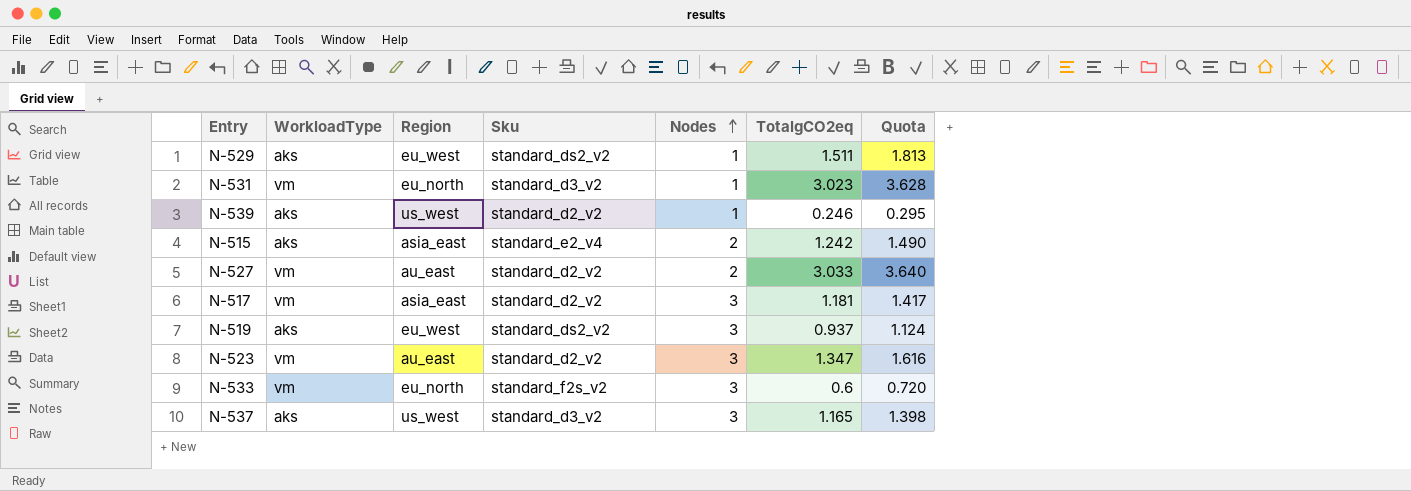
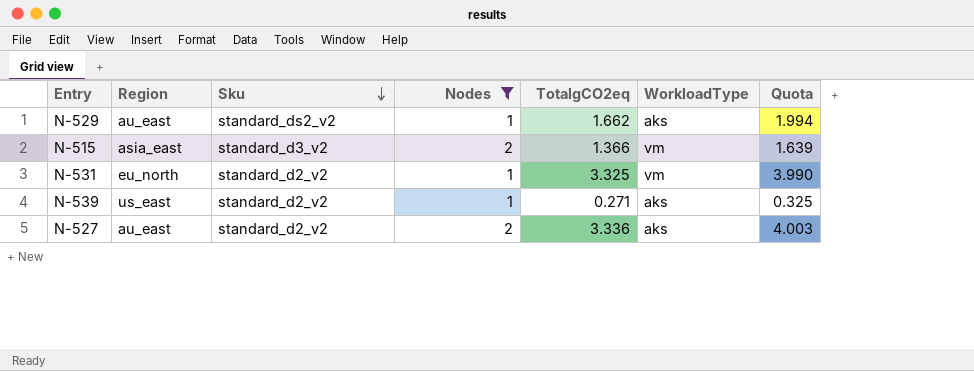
filter: none -> Nodes != 3
row order: Nodes ascending -> Sku descending
column WorkloadType | position: 2 -> 6
N-529 | Region: eu_west -> au_east
N-529 | TotalgCO2eq: 1.511 -> 1.662
N-529 | Quota: 1.813 -> 1.994
N-515 | Sku: standard_e2_v4 -> standard_d3_v2
N-515 | TotalgCO2eq: 1.242 -> 1.366
N-515 | WorkloadType: aks -> vm
N-515 | Quota: 1.490 -> 1.639
N-531 | Sku: standard_d3_v2 -> standard_d2_v2
N-531 | TotalgCO2eq: 3.023 -> 3.325
N-531 | Quota: 3.628 -> 3.990
N-539 | Region: us_west -> us_east
N-539 | TotalgCO2eq: 0.246 -> 0.271
N-539 | Quota: 0.295 -> 0.325
N-527 | TotalgCO2eq: 3.033 -> 3.336
N-527 | WorkloadType: vm -> aks
N-527 | Quota: 3.640 -> 4.003

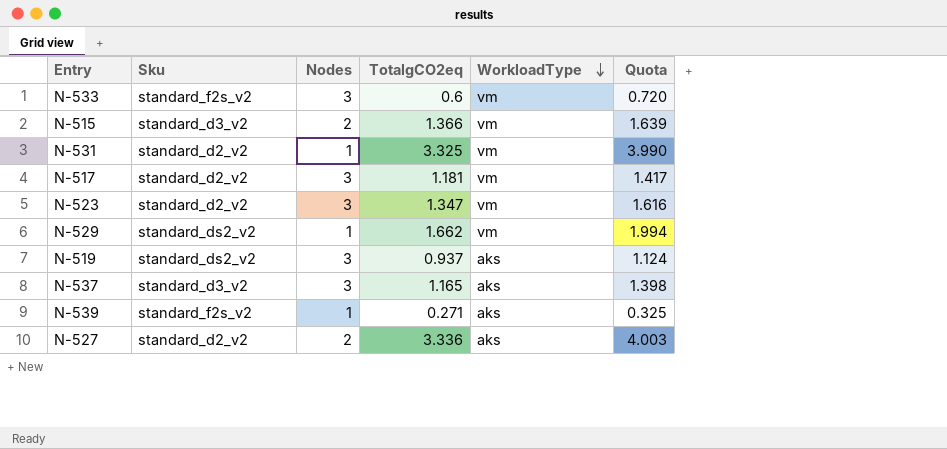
filter: Nodes != 3 -> none
row order: Sku descending -> WorkloadType descending
column Region | position: 2 -> none
N-529 | WorkloadType: aks -> vm
N-539 | Sku: standard_d2_v2 -> standard_f2s_v2

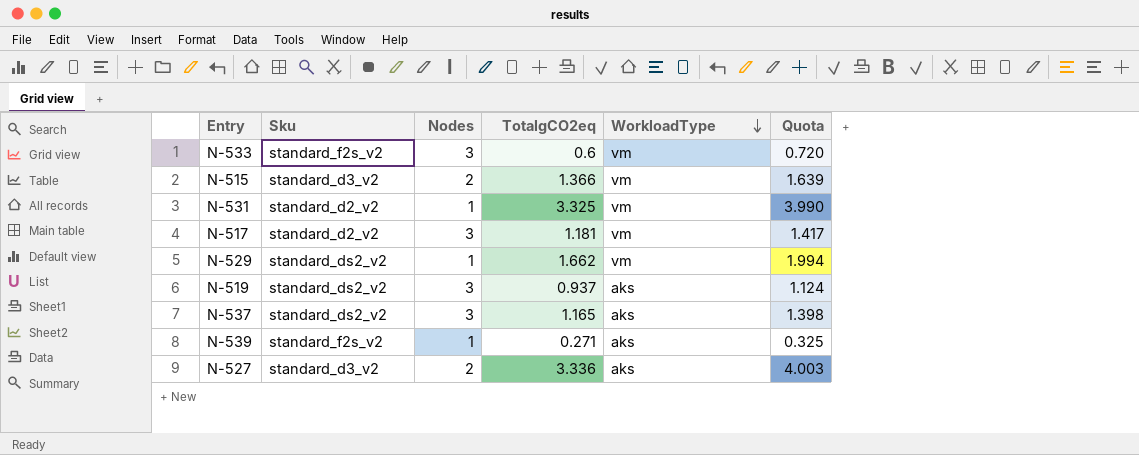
row N-523: standard_d2_v2 | 3 | 1.347 | vm | 1.616 -> none
N-537 | Sku: standard_d3_v2 -> standard_ds2_v2
N-527 | Sku: standard_d2_v2 -> standard_d3_v2

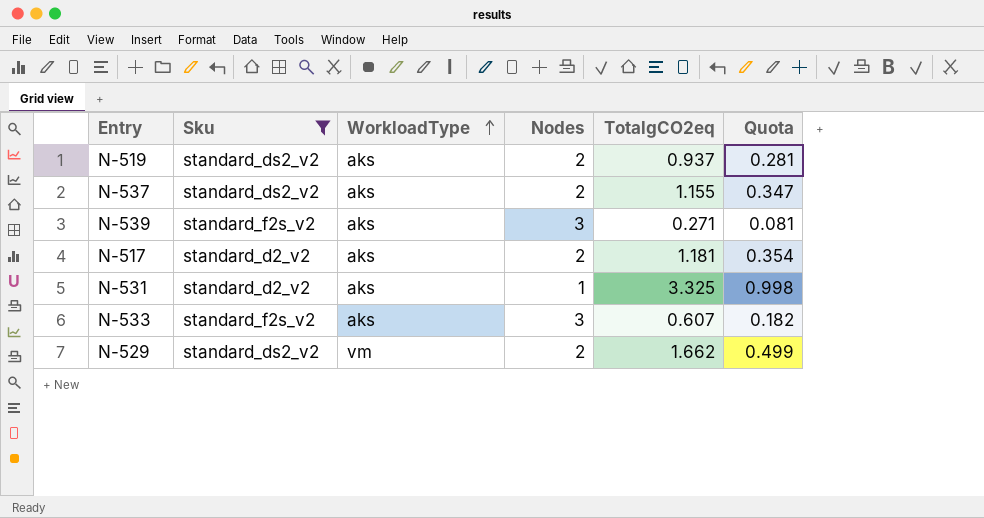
filter: none -> Sku != standard_d3_v2
row order: WorkloadType descending -> WorkloadType ascending
column WorkloadType | position: 5 -> 3
column Quota | formula: [TotalgCO2eq] * 1.2 -> [TotalgCO2eq] * 0.3
N-519 | Nodes: 3 -> 2
N-537 | Nodes: 3 -> 2
N-537 | TotalgCO2eq: 1.165 -> 1.155
N-539 | Nodes: 1 -> 3
N-517 | WorkloadType: vm -> aks
N-517 | Nodes: 3 -> 2
N-531 | WorkloadType: vm -> aks
N-533 | WorkloadType: vm -> aks
N-533 | TotalgCO2eq: 0.6 -> 0.607
N-529 | Nodes: 1 -> 2

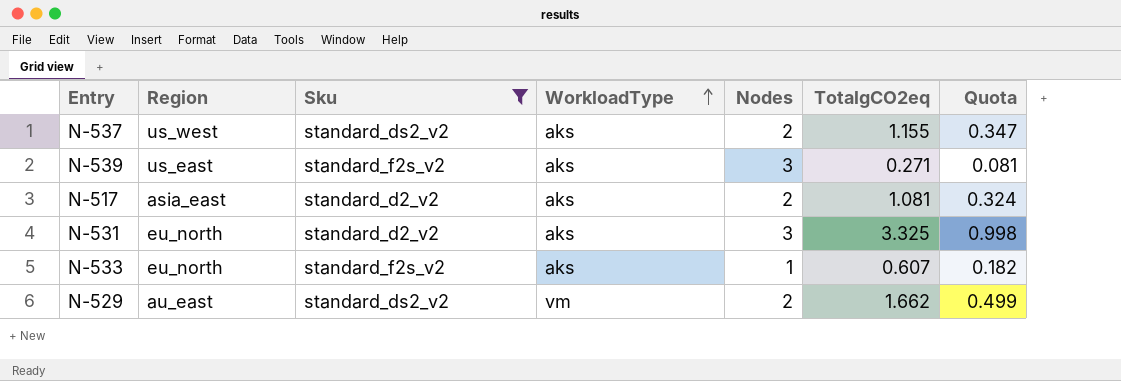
column Region | position: none -> 2
row N-519: standard_ds2_v2 | aks | 2 | 0.937 | 0.281 -> none
N-517 | TotalgCO2eq: 1.181 -> 1.081
N-517 | Quota: 0.354 -> 0.324
N-531 | Nodes: 1 -> 3
N-533 | Nodes: 3 -> 1

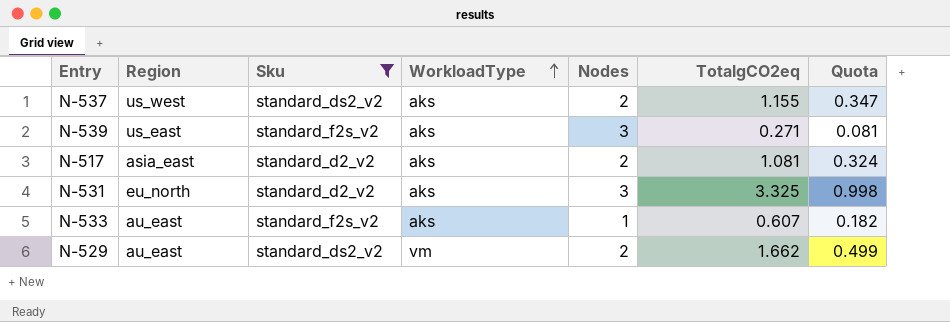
N-533 | Region: eu_north -> au_east

